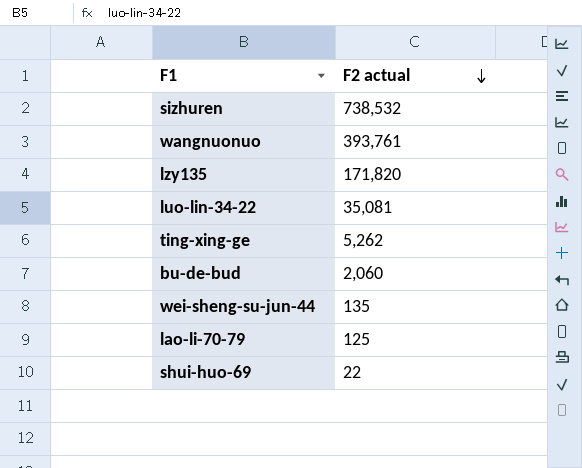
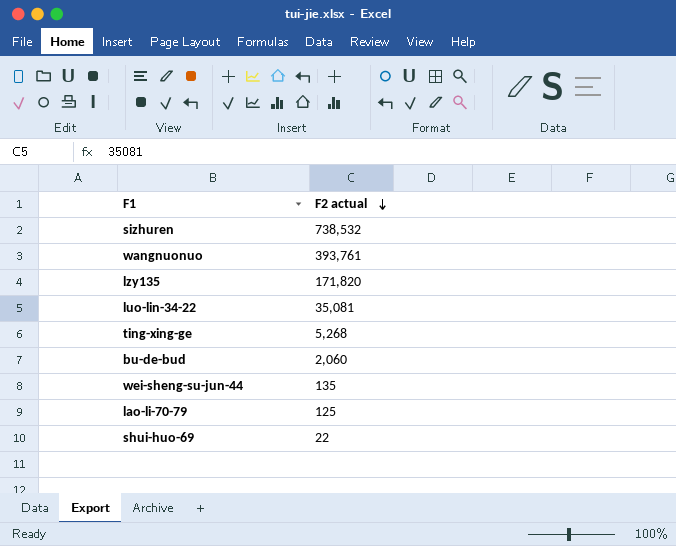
ting-xing-ge | F2 actual: 5,262 -> 5,268

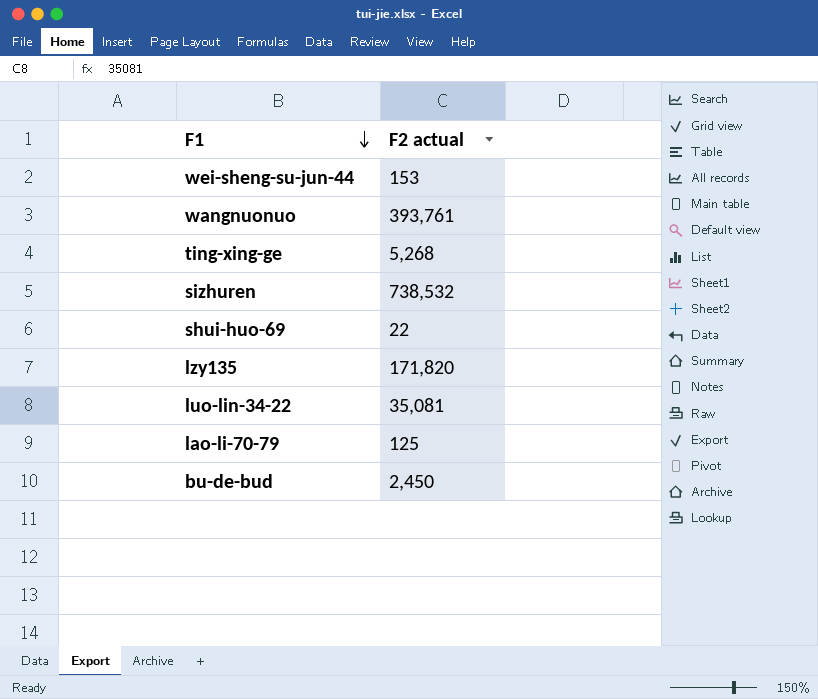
row order: F2 actual descending -> F1 descending
wei-sheng-su-jun-44 | F2 actual: 135 -> 153
bu-de-bud | F2 actual: 2,060 -> 2,450

